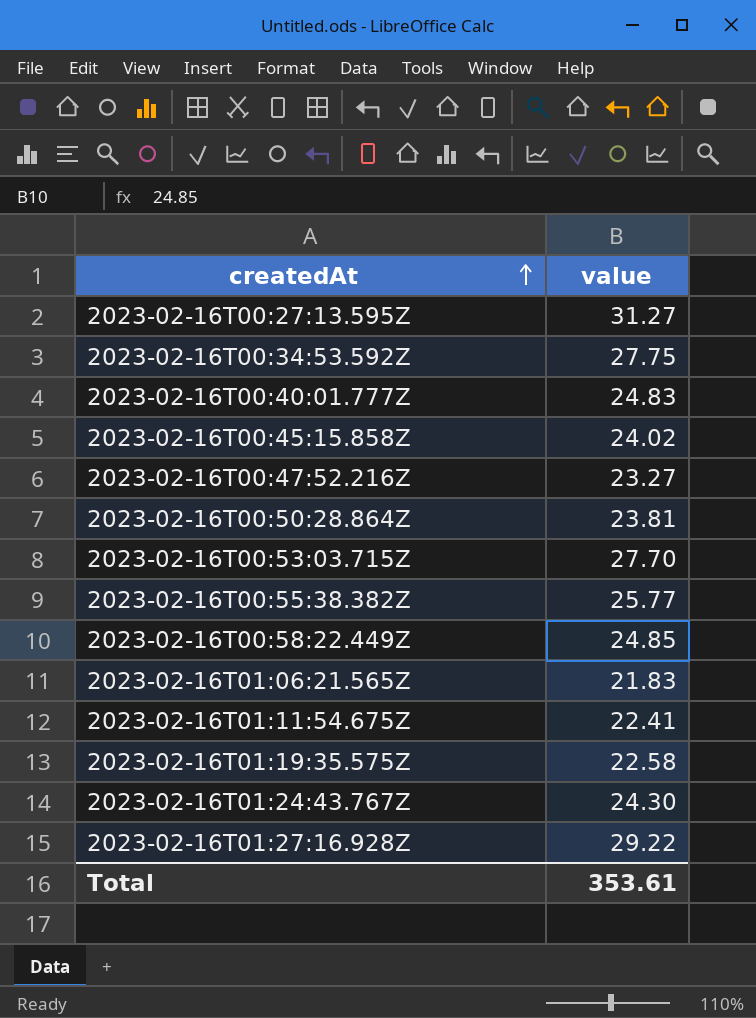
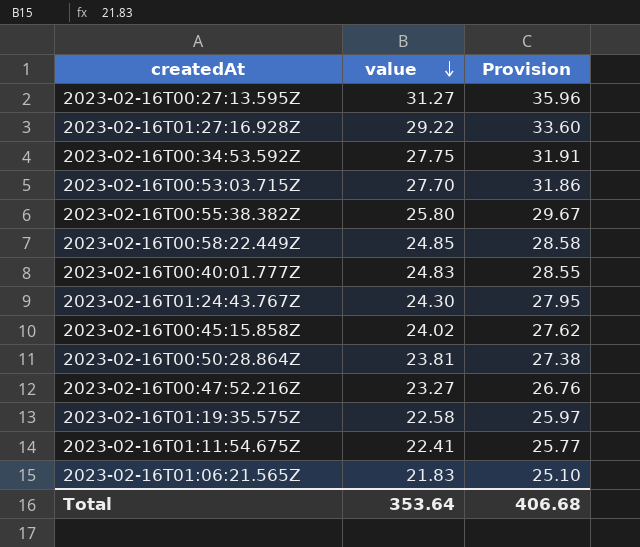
row order: createdAt ascending -> value descending
column Provision | formula: none -> [value] * 1.15
2023-02-16T00:55:38.382Z | value: 25.77 -> 25.80
Total | value: 353.61 -> 353.64

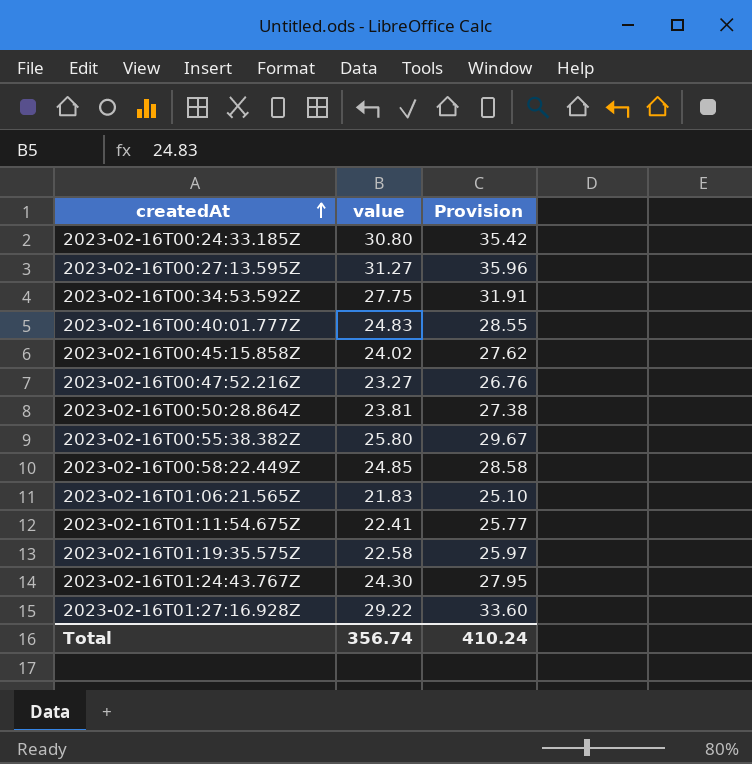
row order: value descending -> createdAt ascending
row 2023-02-16T00:53:03.715Z: 27.70 | 31.86 -> none
row 2023-02-16T00:24:33.185Z: none -> 30.80 | 35.42
Total | value: 353.64 -> 356.74
Total | Provision: 406.68 -> 410.24

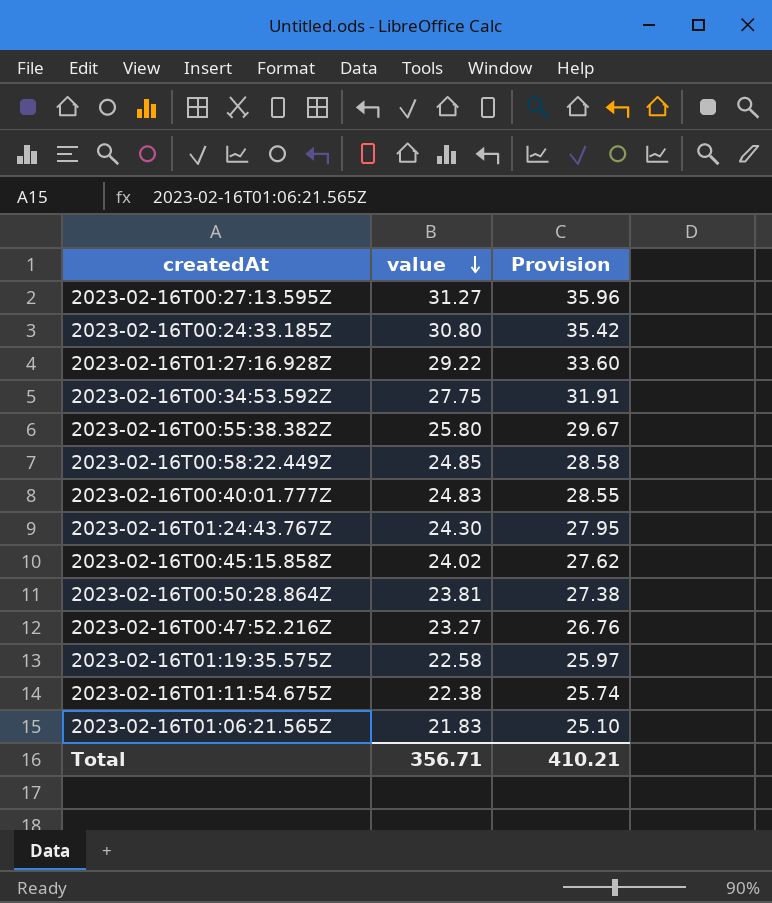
row order: createdAt ascending -> value descending
2023-02-16T01:11:54.675Z | value: 22.41 -> 22.38
2023-02-16T01:11:54.675Z | Provision: 25.77 -> 25.74
Total | value: 356.74 -> 356.71
Total | Provision: 410.24 -> 410.21

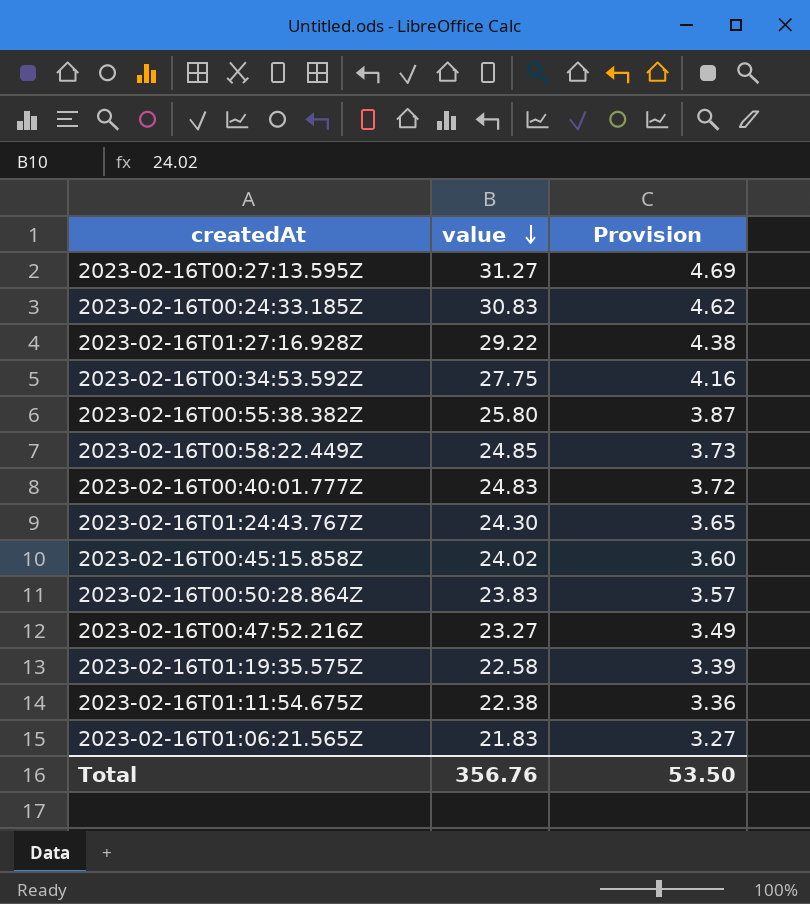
column Provision | formula: [value] * 1.15 -> [value] * 0.15
2023-02-16T00:24:33.185Z | value: 30.80 -> 30.83
2023-02-16T00:50:28.864Z | value: 23.81 -> 23.83
Total | value: 356.71 -> 356.76
Total | Provision: 410.21 -> 53.50

